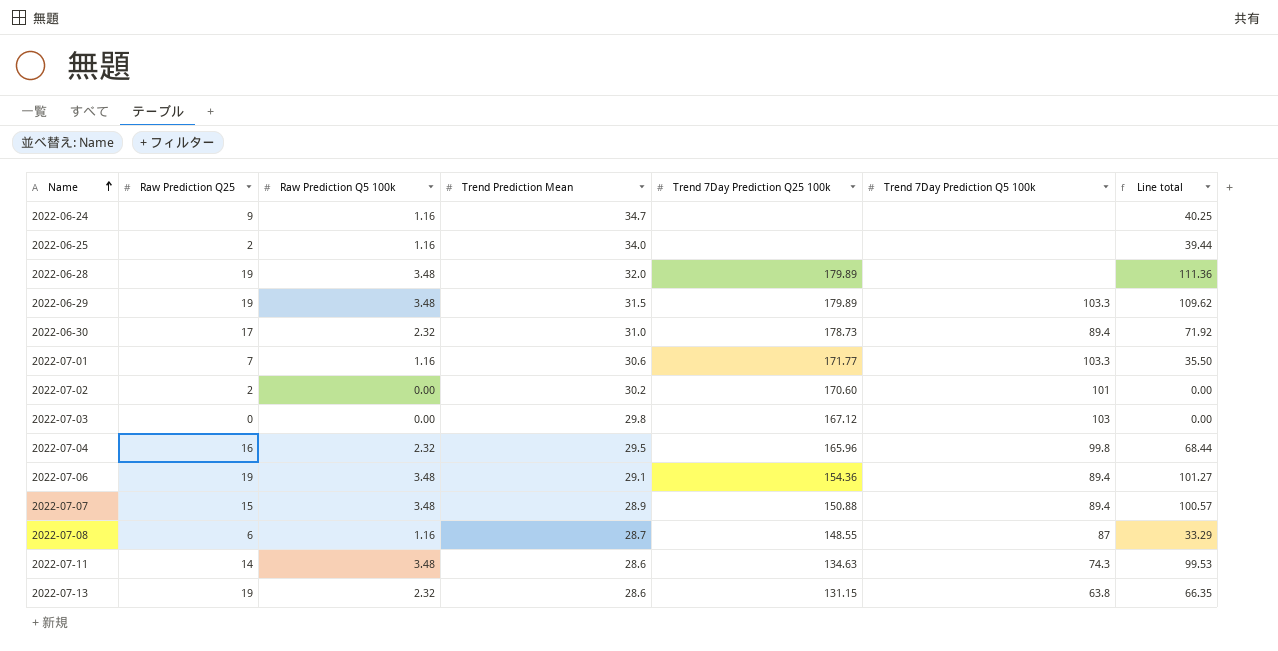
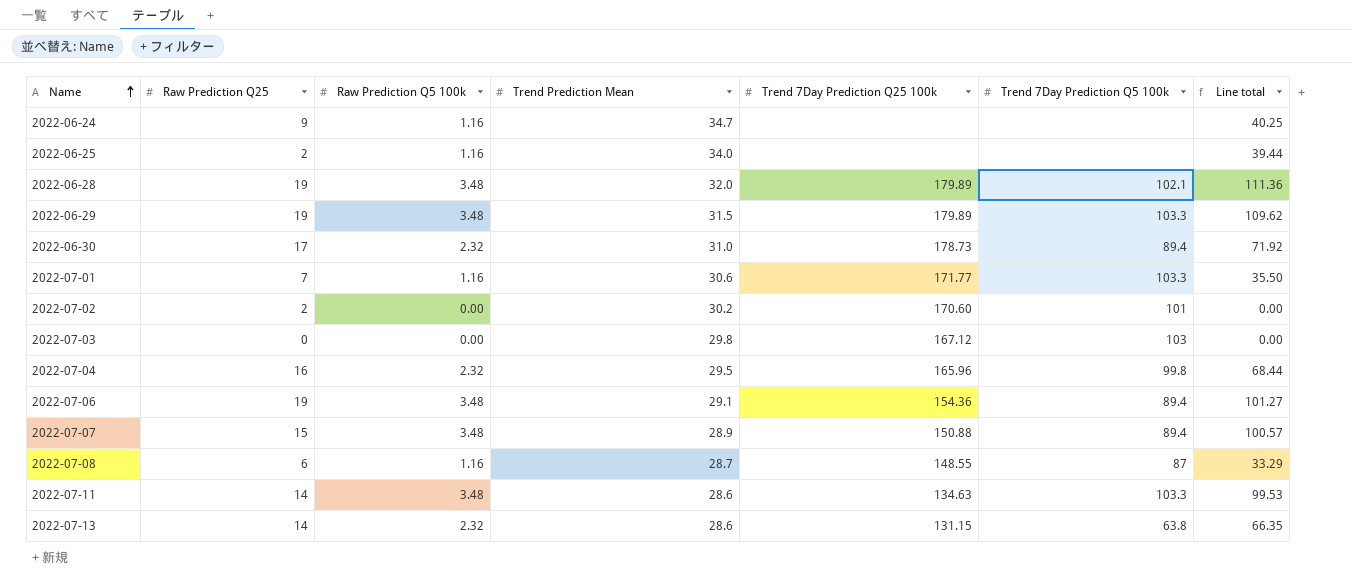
2022-06-28 | Trend 7Day Prediction Q5 100k: none -> 102.1
2022-07-11 | Trend 7Day Prediction Q5 100k: 74.3 -> 103.3
2022-07-13 | Raw Prediction Q25: 19 -> 14

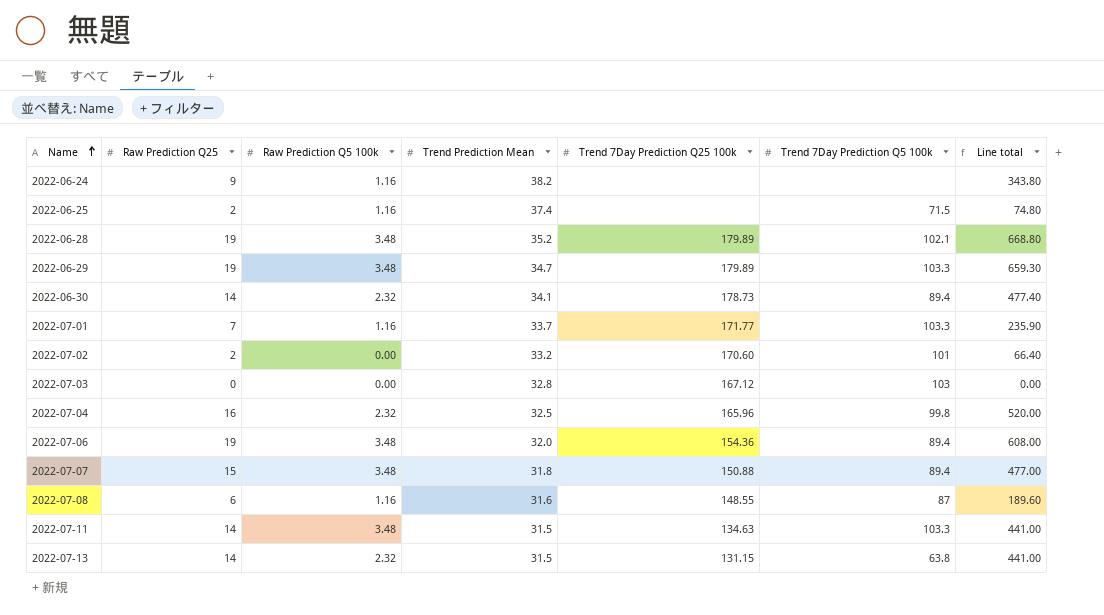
column Line total | formula: [Raw Prediction Q5 100k] * [Trend Prediction Mean] -> [Raw Prediction Q25] * [Trend Prediction Mean]
2022-06-24 | Trend Prediction Mean: 34.7 -> 38.2
2022-06-25 | Trend Prediction Mean: 34.0 -> 37.4
2022-06-25 | Trend 7Day Prediction Q5 100k: none -> 71.5
2022-06-28 | Trend Prediction Mean: 32.0 -> 35.2
2022-06-29 | Trend Prediction Mean: 31.5 -> 34.7
2022-06-30 | Raw Prediction Q25: 17 -> 14
2022-06-30 | Trend Prediction Mean: 31.0 -> 34.1
2022-07-01 | Trend Prediction Mean: 30.6 -> 33.7
2022-07-02 | Trend Prediction Mean: 30.2 -> 33.2
2022-07-03 | Trend Prediction Mean: 29.8 -> 32.8
2022-07-04 | Trend Prediction Mean: 29.5 -> 32.5
2022-07-06 | Trend Prediction Mean: 29.1 -> 32.0
2022-07-07 | Trend Prediction Mean: 28.9 -> 31.8
2022-07-08 | Trend Prediction Mean: 28.7 -> 31.6
2022-07-11 | Trend Prediction Mean: 28.6 -> 31.5
2022-07-13 | Trend Prediction Mean: 28.6 -> 31.5

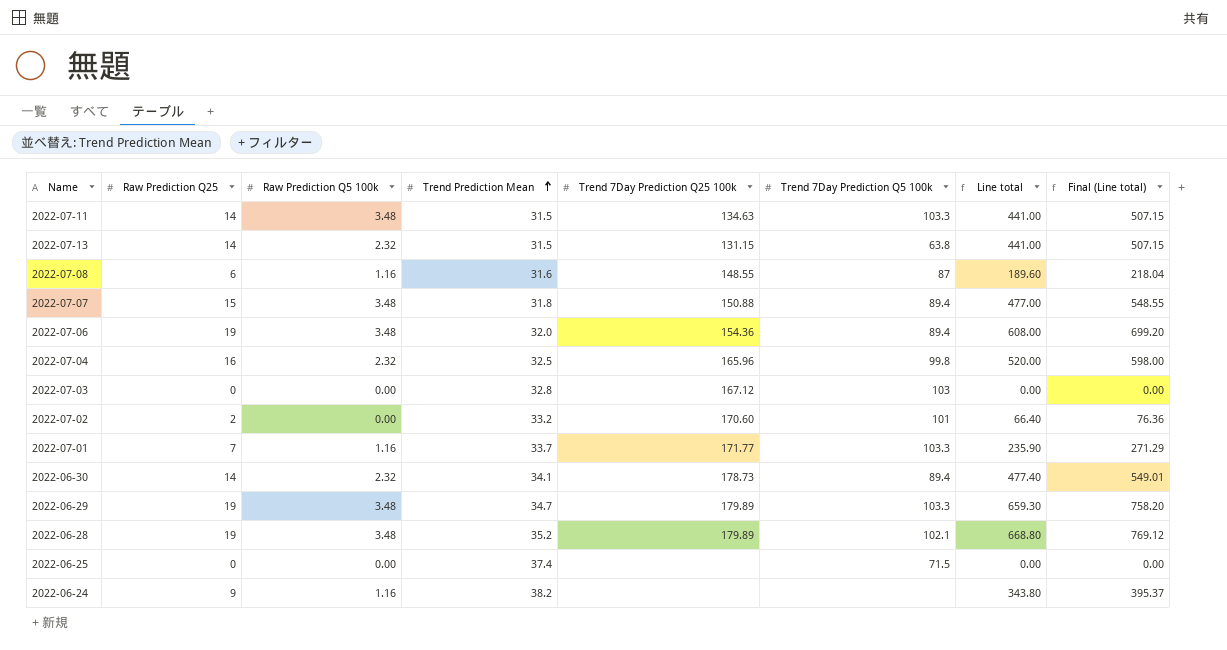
row order: Name ascending -> Trend Prediction Mean ascending
column Final (Line total) | formula: none -> [Line total] * 1.15
2022-06-25 | Raw Prediction Q25: 2 -> 0
2022-06-25 | Raw Prediction Q5 100k: 1.16 -> 0.00
2022-06-25 | Line total: 74.80 -> 0.00

